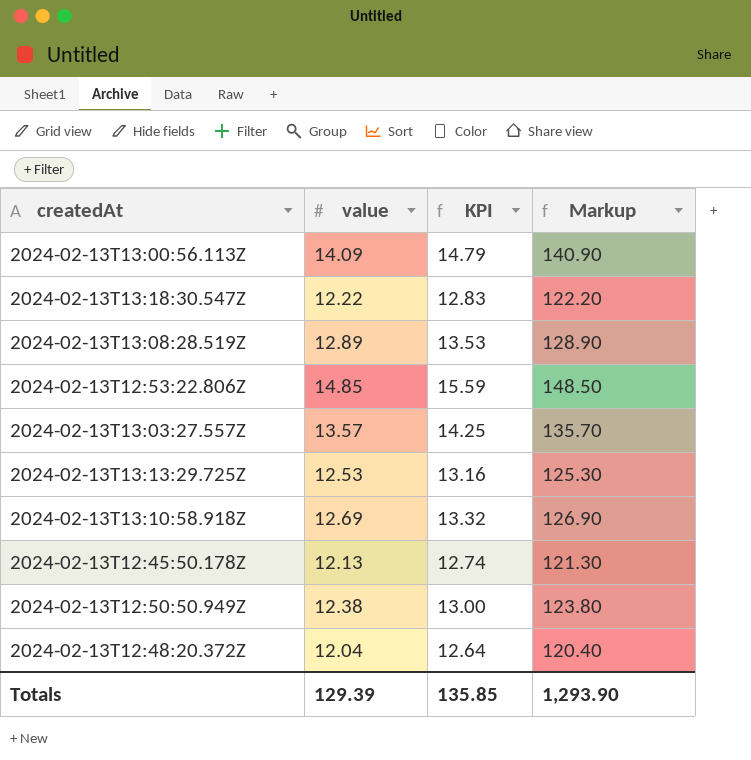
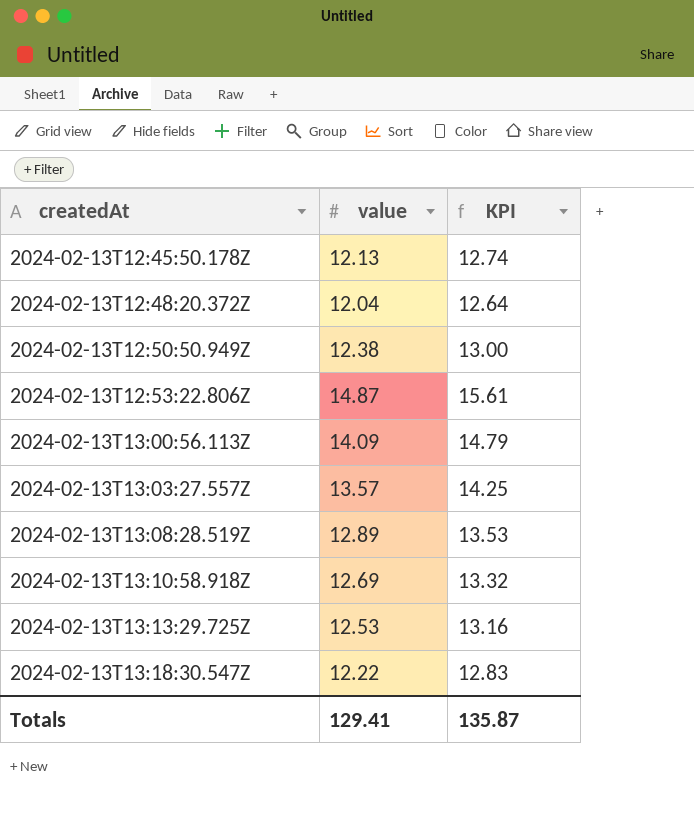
row order: none -> createdAt ascending
column Markup | formula: [value] * 10 -> none
2024-02-13T12:53:22.806Z | value: 14.85 -> 14.87
2024-02-13T12:53:22.806Z | KPI: 15.59 -> 15.61
Totals | value: 129.39 -> 129.41
Totals | KPI: 135.85 -> 135.87

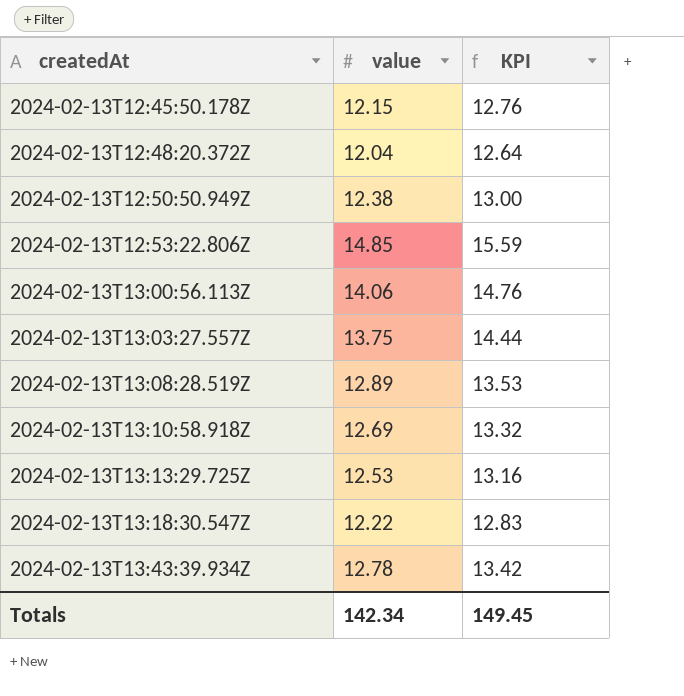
2024-02-13T12:45:50.178Z | value: 12.13 -> 12.15
2024-02-13T12:45:50.178Z | KPI: 12.74 -> 12.76
2024-02-13T12:53:22.806Z | value: 14.87 -> 14.85
2024-02-13T12:53:22.806Z | KPI: 15.61 -> 15.59
2024-02-13T13:00:56.113Z | value: 14.09 -> 14.06
2024-02-13T13:00:56.113Z | KPI: 14.79 -> 14.76
2024-02-13T13:03:27.557Z | value: 13.57 -> 13.75
2024-02-13T13:03:27.557Z | KPI: 14.25 -> 14.44
row 2024-02-13T13:43:39.934Z: none -> 12.78 | 13.42
Totals | value: 129.41 -> 142.34
Totals | KPI: 135.87 -> 149.45

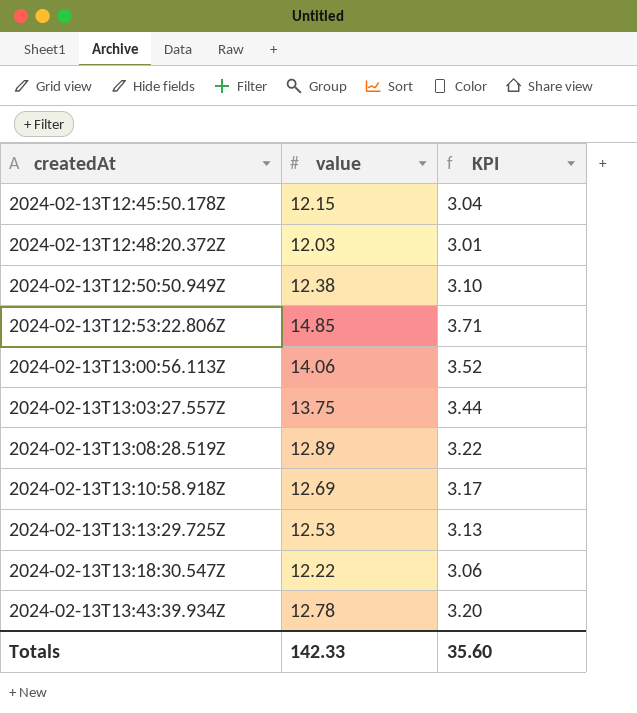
column KPI | formula: [value] * 1.05 -> [value] * 0.25
2024-02-13T12:48:20.372Z | value: 12.04 -> 12.03
Totals | value: 142.34 -> 142.33
Totals | KPI: 149.45 -> 35.60

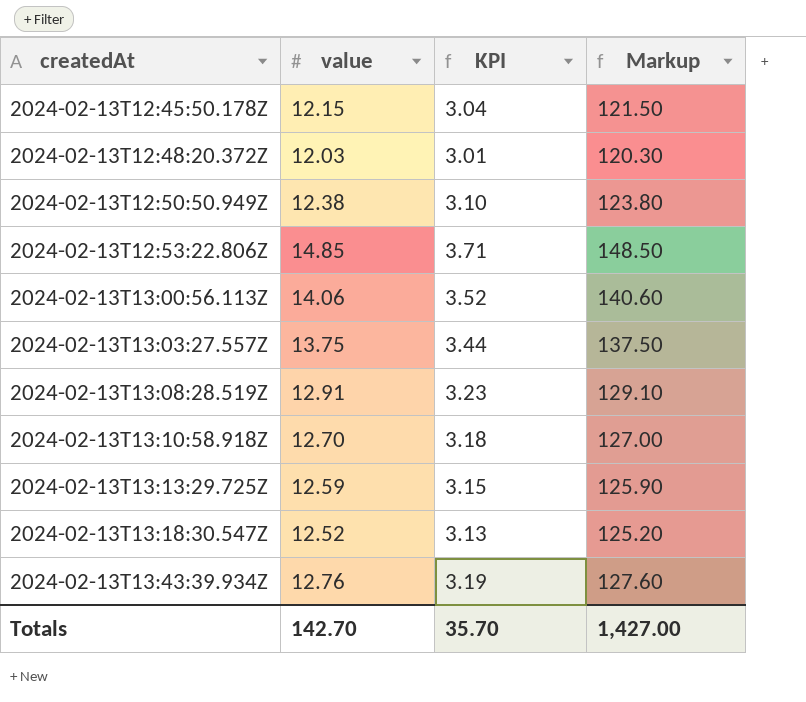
column Markup | formula: none -> [value] * 10
2024-02-13T13:08:28.519Z | value: 12.89 -> 12.91
2024-02-13T13:08:28.519Z | KPI: 3.22 -> 3.23
2024-02-13T13:10:58.918Z | value: 12.69 -> 12.70
2024-02-13T13:10:58.918Z | KPI: 3.17 -> 3.18
2024-02-13T13:13:29.725Z | value: 12.53 -> 12.59
2024-02-13T13:13:29.725Z | KPI: 3.13 -> 3.15
2024-02-13T13:18:30.547Z | value: 12.22 -> 12.52
2024-02-13T13:18:30.547Z | KPI: 3.06 -> 3.13
2024-02-13T13:43:39.934Z | value: 12.78 -> 12.76
2024-02-13T13:43:39.934Z | KPI: 3.20 -> 3.19
Totals | value: 142.33 -> 142.70
Totals | KPI: 35.60 -> 35.70

